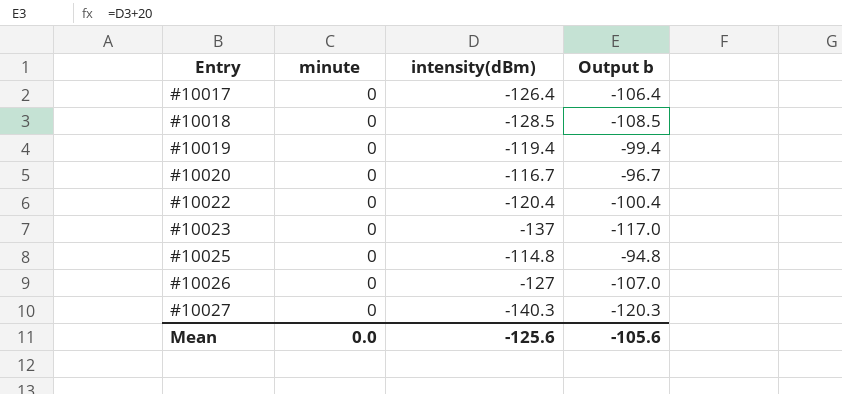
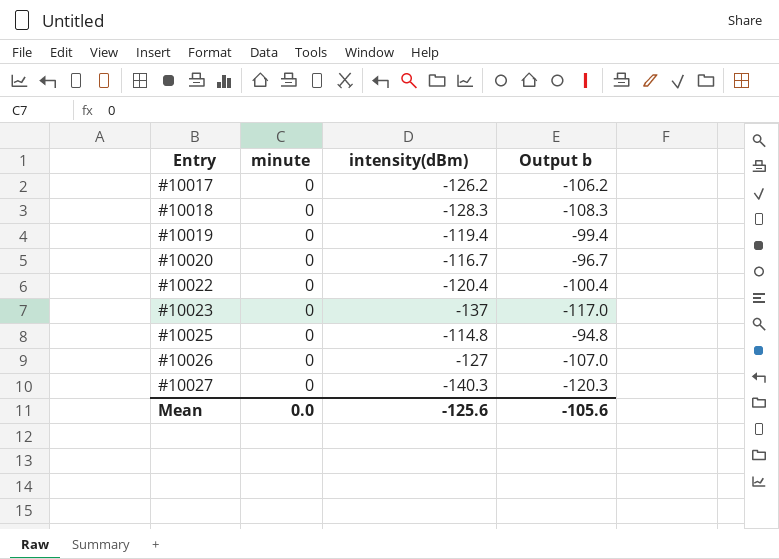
#10017 | intensity(dBm): -126.4 -> -126.2
#10017 | Output b: -106.4 -> -106.2
#10018 | intensity(dBm): -128.5 -> -128.3
#10018 | Output b: -108.5 -> -108.3

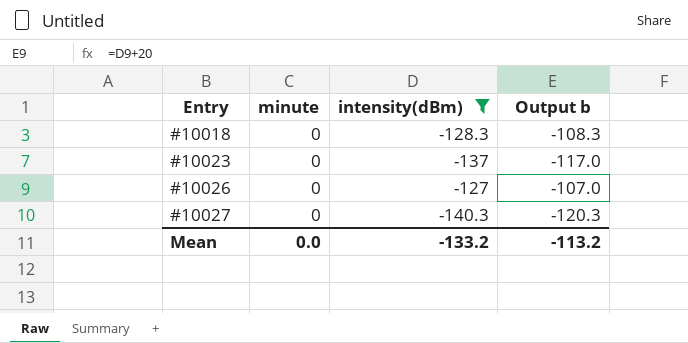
filter: none -> intensity(dBm) <= -127
Mean | intensity(dBm): -125.6 -> -133.2
Mean | Output b: -105.6 -> -113.2

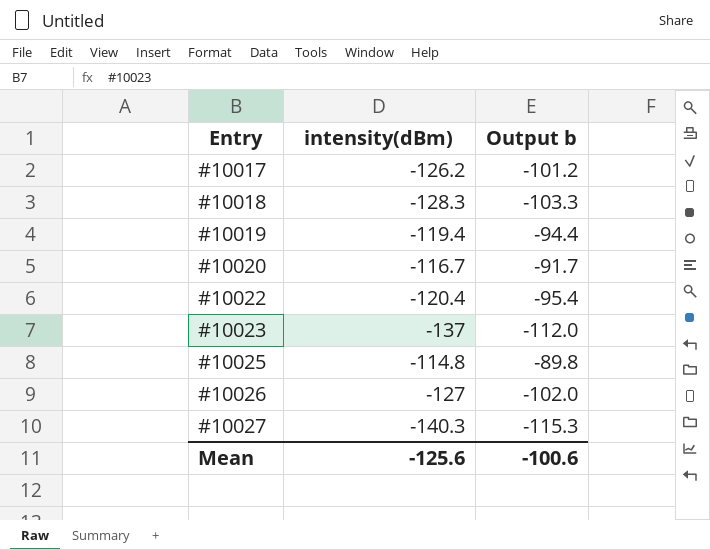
filter: intensity(dBm) <= -127 -> none
column minute | position: 2 -> none
column Output b | formula: [intensity(dBm)] + 20 -> [intensity(dBm)] + 25
Mean | intensity(dBm): -133.2 -> -125.6
Mean | Output b: -113.2 -> -100.6

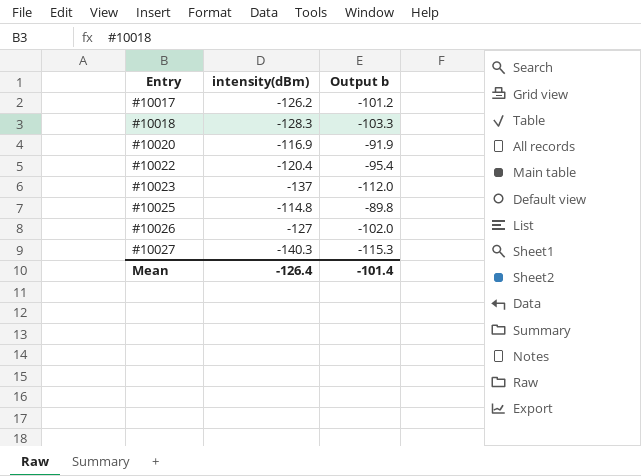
row #10019: -119.4 | -94.4 -> none
#10020 | intensity(dBm): -116.7 -> -116.9
#10020 | Output b: -91.7 -> -91.9
Mean | intensity(dBm): -125.6 -> -126.4
Mean | Output b: -100.6 -> -101.4

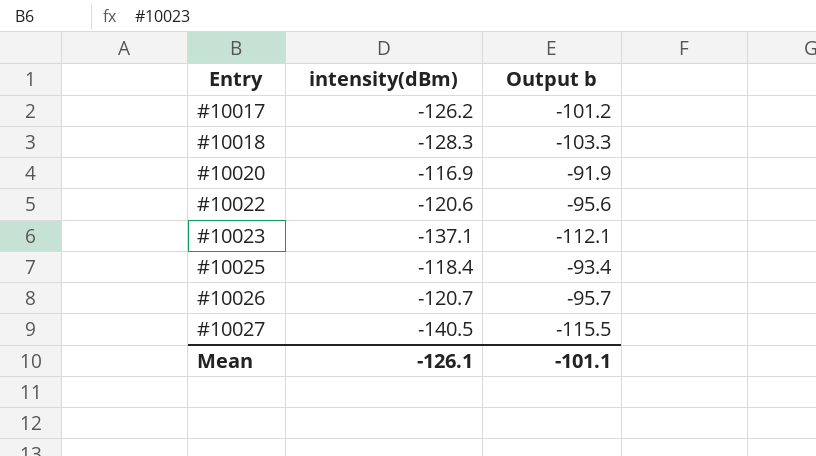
#10022 | intensity(dBm): -120.4 -> -120.6
#10022 | Output b: -95.4 -> -95.6
#10023 | intensity(dBm): -137 -> -137.1
#10023 | Output b: -112.0 -> -112.1
#10025 | intensity(dBm): -114.8 -> -118.4
#10025 | Output b: -89.8 -> -93.4
#10026 | intensity(dBm): -127 -> -120.7
#10026 | Output b: -102.0 -> -95.7
#10027 | intensity(dBm): -140.3 -> -140.5
#10027 | Output b: -115.3 -> -115.5
Mean | intensity(dBm): -126.4 -> -126.1
Mean | Output b: -101.4 -> -101.1

